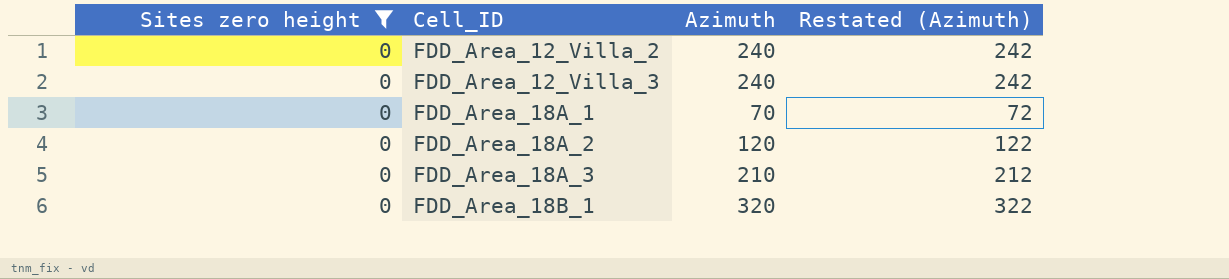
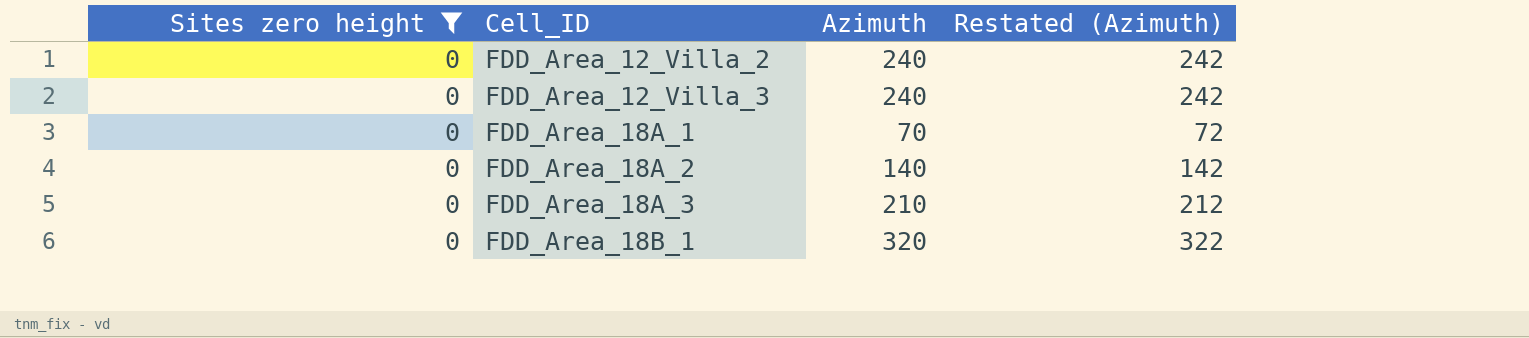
FDD_Area_18A_2 | Azimuth: 120 -> 140
FDD_Area_18A_2 | Restated (Azimuth): 122 -> 142

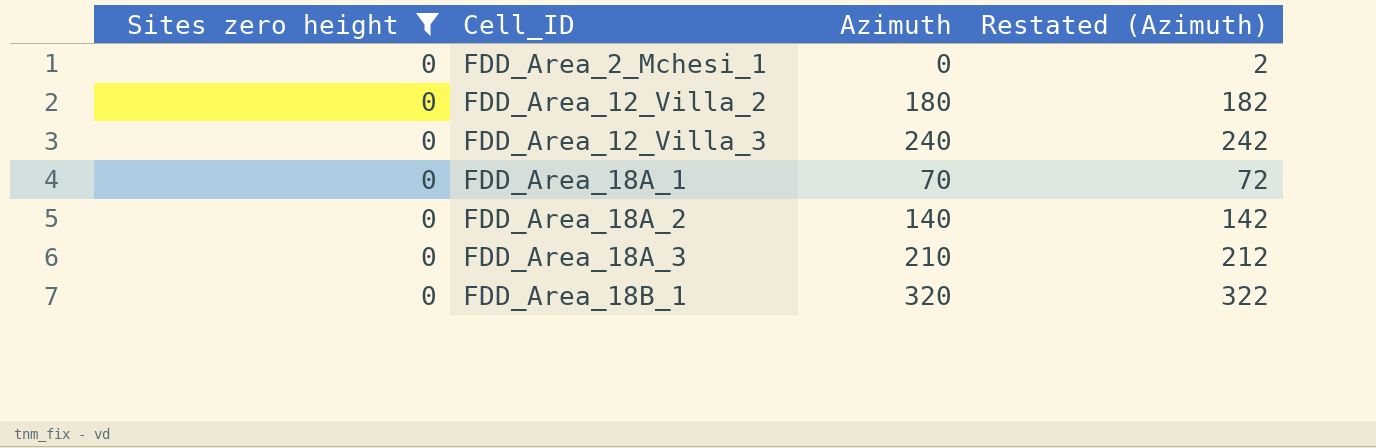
row FDD_Area_2_Mchesi_1: none -> 0 | 0 | 2
FDD_Area_12_Villa_2 | Azimuth: 240 -> 180
FDD_Area_12_Villa_2 | Restated (Azimuth): 242 -> 182

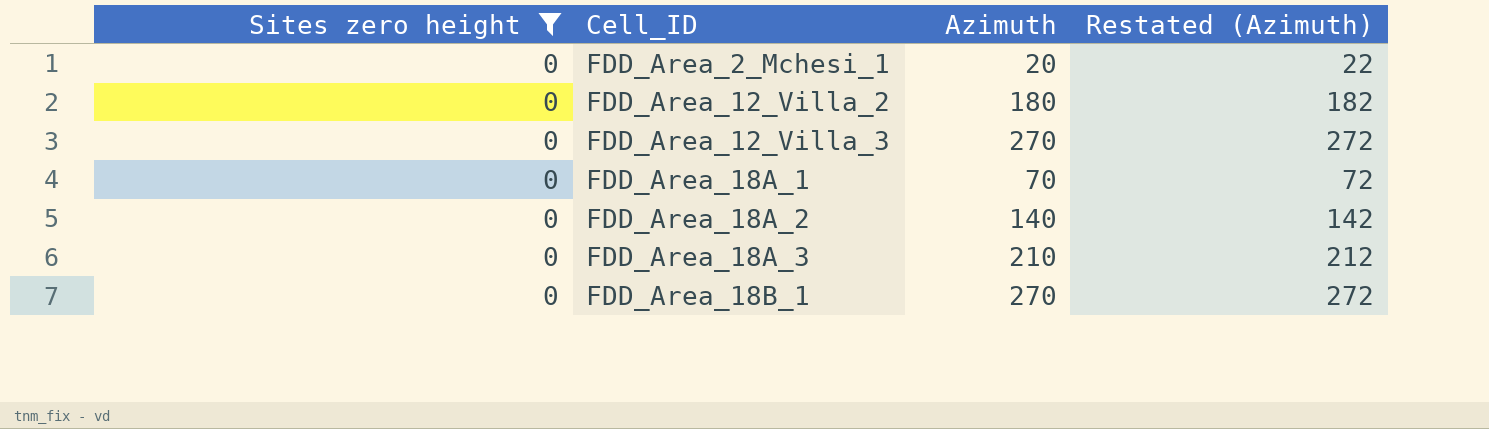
FDD_Area_2_Mchesi_1 | Azimuth: 0 -> 20
FDD_Area_2_Mchesi_1 | Restated (Azimuth): 2 -> 22
FDD_Area_12_Villa_3 | Azimuth: 240 -> 270
FDD_Area_12_Villa_3 | Restated (Azimuth): 242 -> 272
FDD_Area_18B_1 | Azimuth: 320 -> 270
FDD_Area_18B_1 | Restated (Azimuth): 322 -> 272

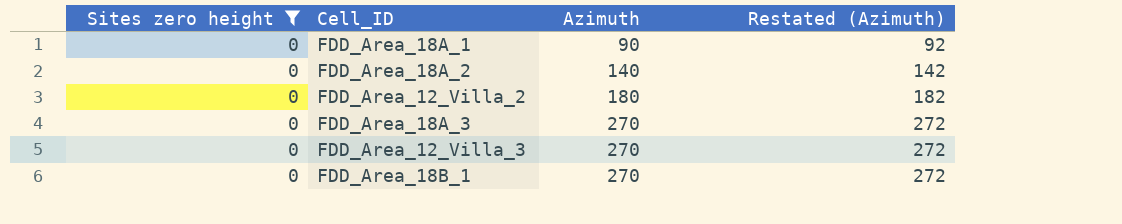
row order: Cell_ID ascending -> Azimuth ascending
row FDD_Area_2_Mchesi_1: 0 | 20 | 22 -> none
FDD_Area_18A_1 | Azimuth: 70 -> 90
FDD_Area_18A_1 | Restated (Azimuth): 72 -> 92
FDD_Area_18A_3 | Azimuth: 210 -> 270
FDD_Area_18A_3 | Restated (Azimuth): 212 -> 272

